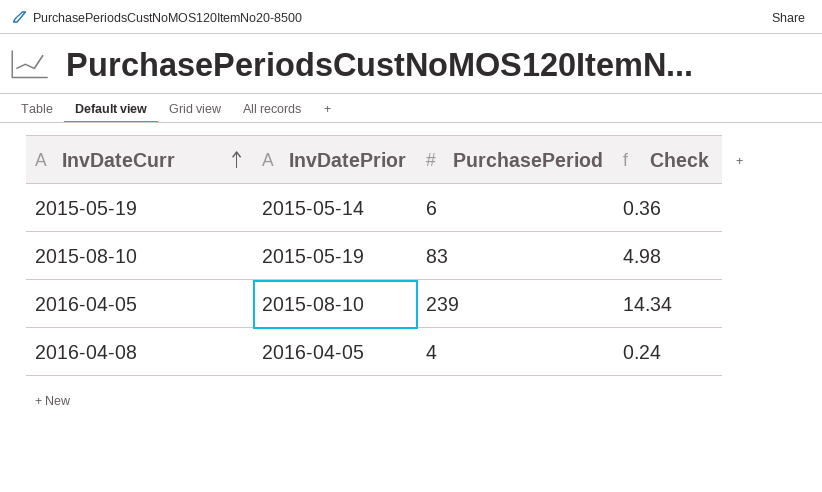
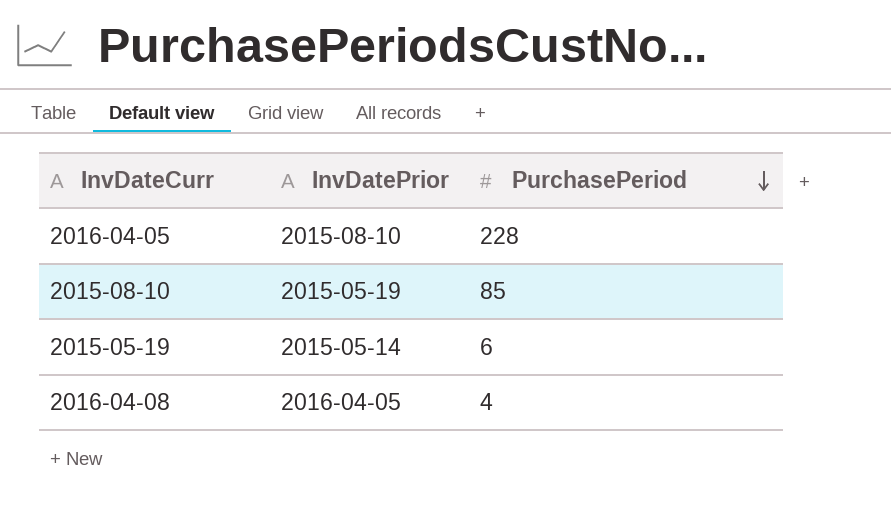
row order: InvDateCurr ascending -> PurchasePeriod descending
column Check | formula: [PurchasePeriod] * 0.06 -> none
2016-04-05 | PurchasePeriod: 239 -> 228
2015-08-10 | PurchasePeriod: 83 -> 85

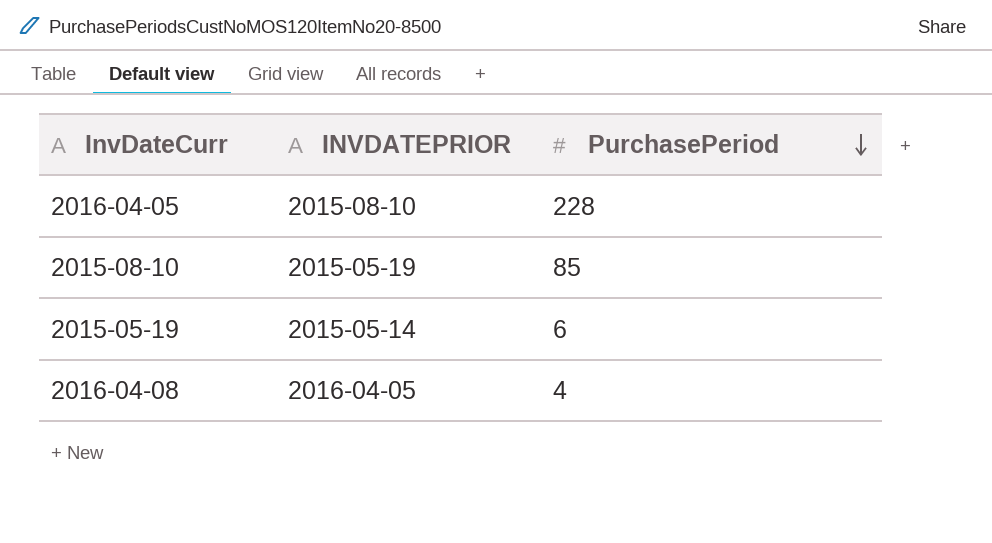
column name: InvDatePrior -> INVDATEPRIOR

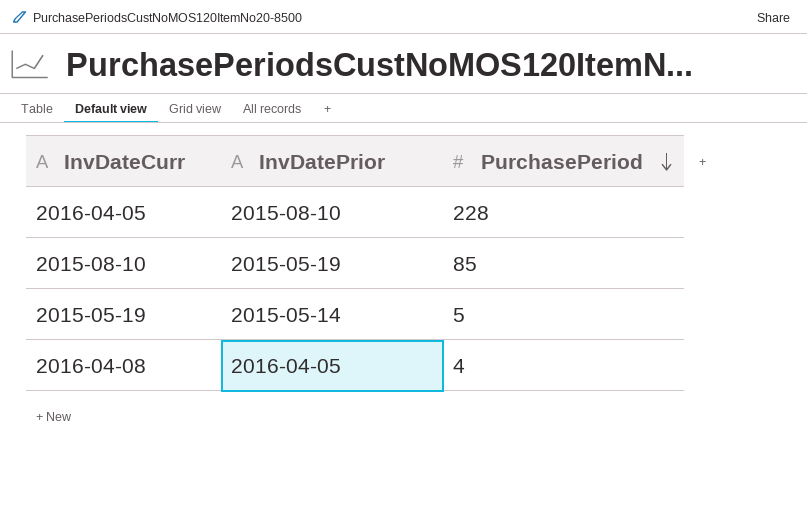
column name: INVDATEPRIOR -> InvDatePrior
2015-05-19 | PurchasePeriod: 6 -> 5

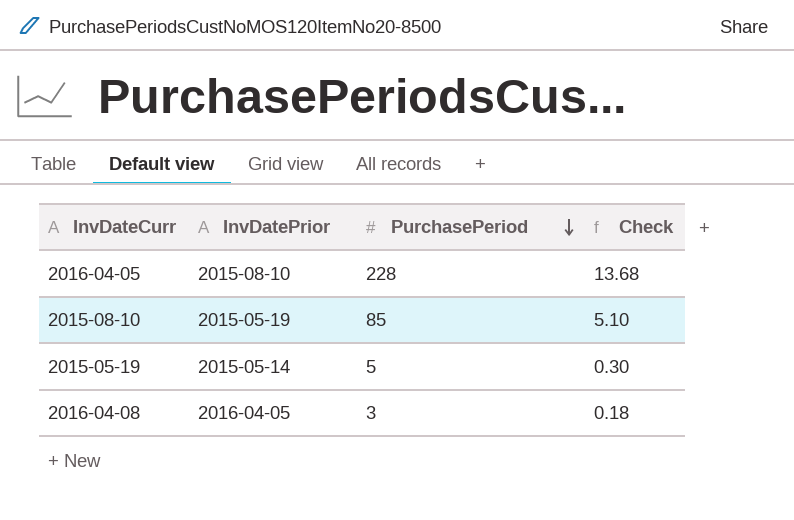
column Check | formula: none -> [PurchasePeriod] * 0.06
2016-04-08 | PurchasePeriod: 4 -> 3

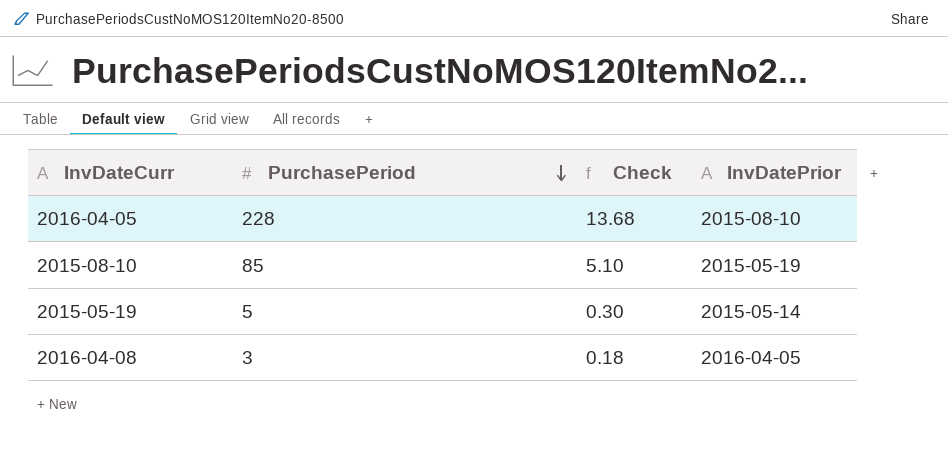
column InvDatePrior | position: 2 -> 4

